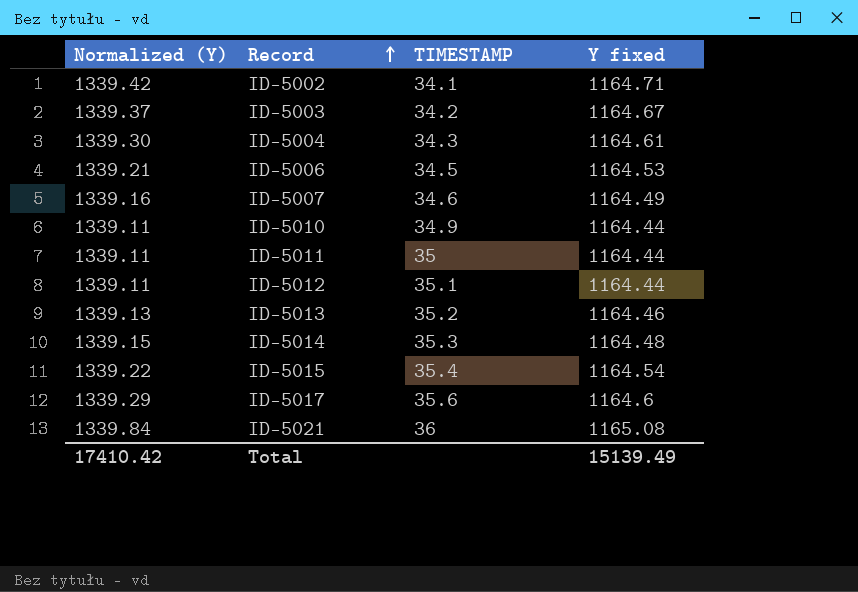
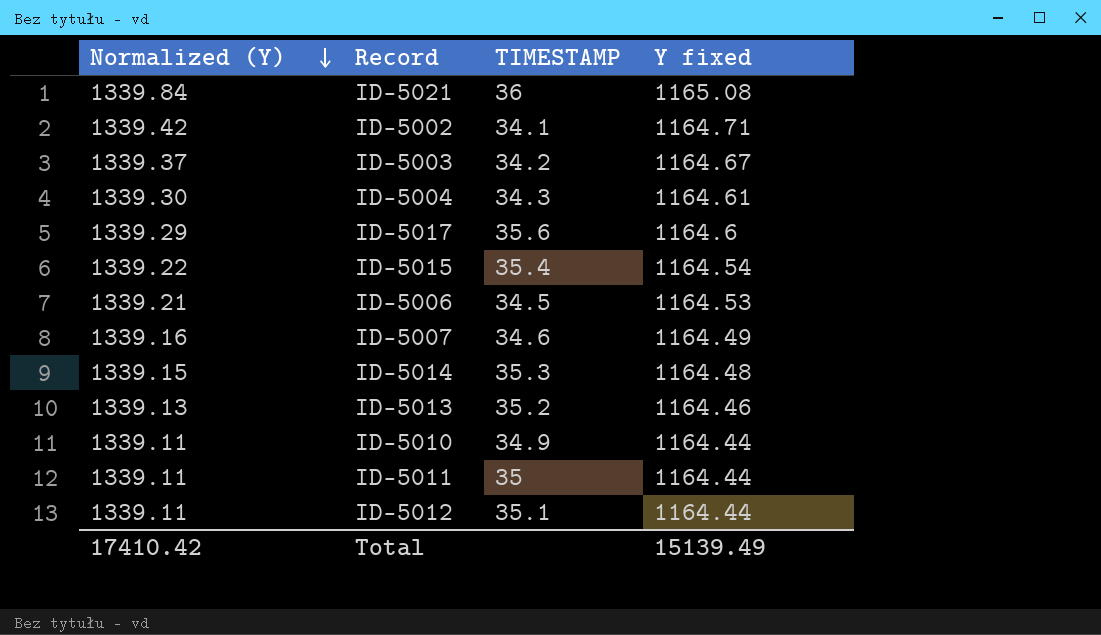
row order: Record ascending -> Normalized (Y) descending

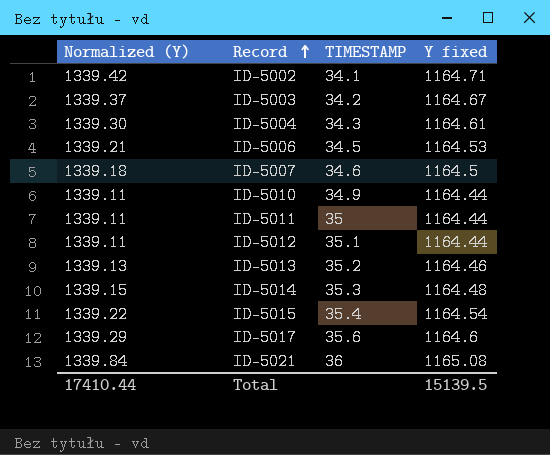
row order: Normalized (Y) descending -> Record ascending
ID-5007 | Normalized (Y): 1339.16 -> 1339.18
ID-5007 | Y fixed: 1164.49 -> 1164.5
Total | Normalized (Y): 17410.42 -> 17410.44
Total | Y fixed: 15139.49 -> 15139.5

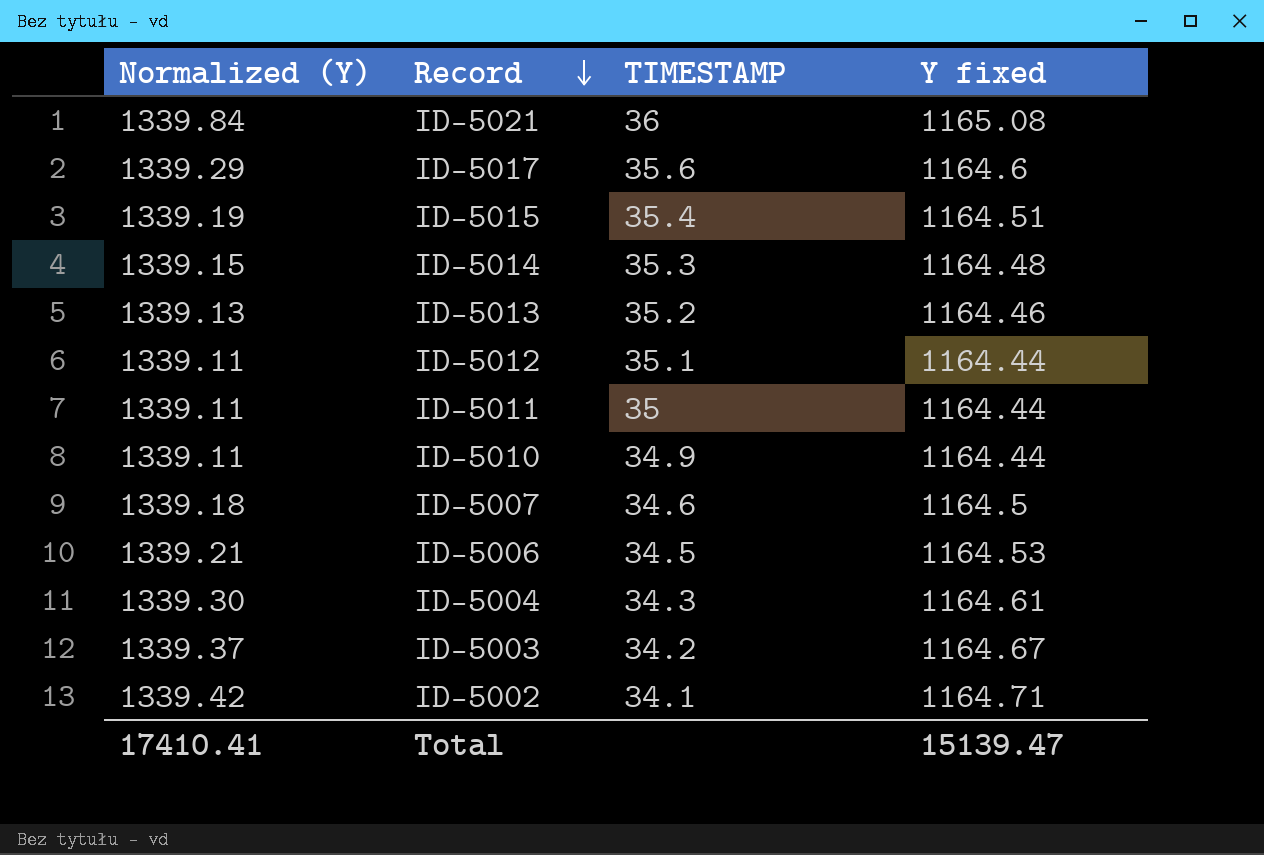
row order: Record ascending -> Record descending
ID-5015 | Normalized (Y): 1339.22 -> 1339.19
ID-5015 | Y fixed: 1164.54 -> 1164.51
Total | Normalized (Y): 17410.44 -> 17410.41
Total | Y fixed: 15139.5 -> 15139.47

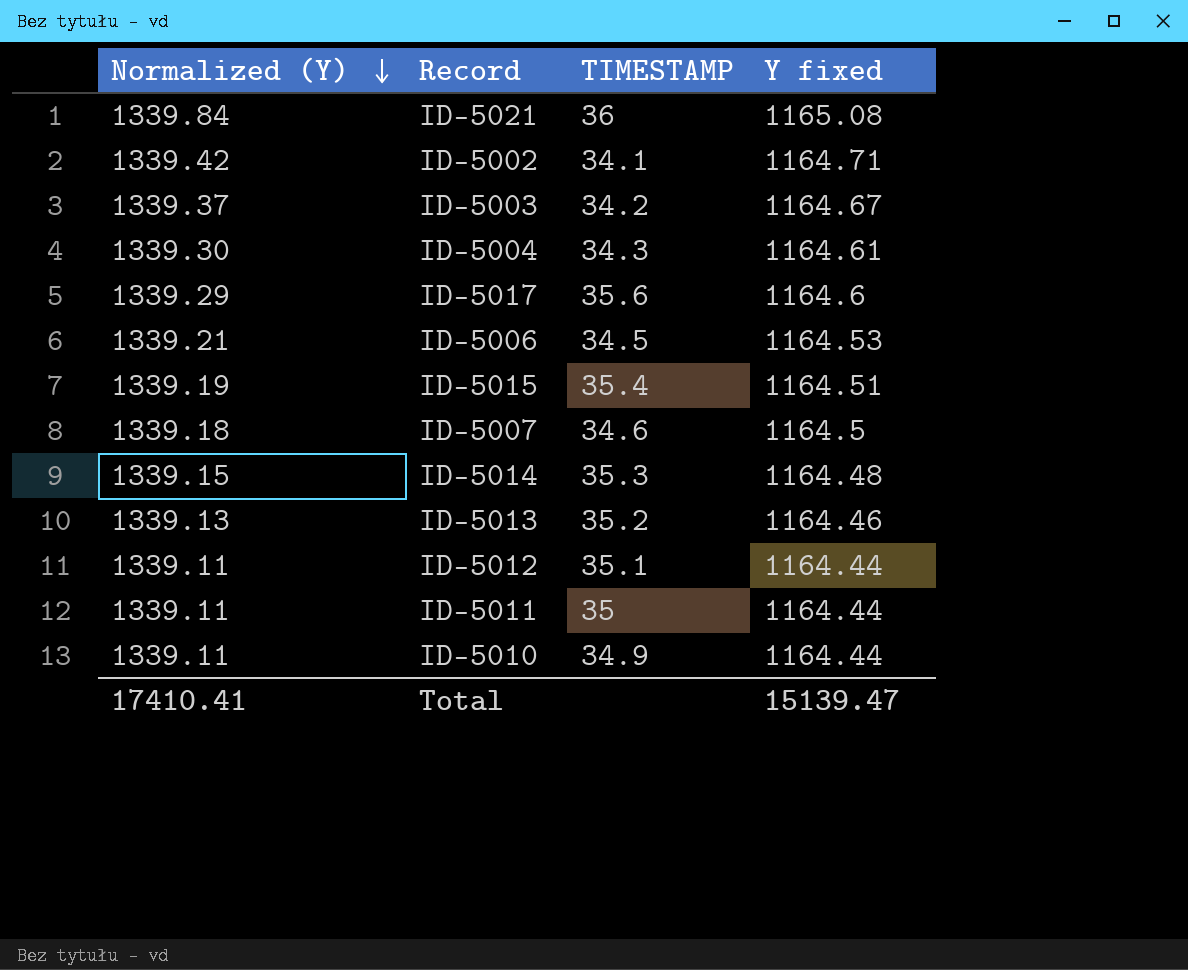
row order: Record descending -> Normalized (Y) descending

